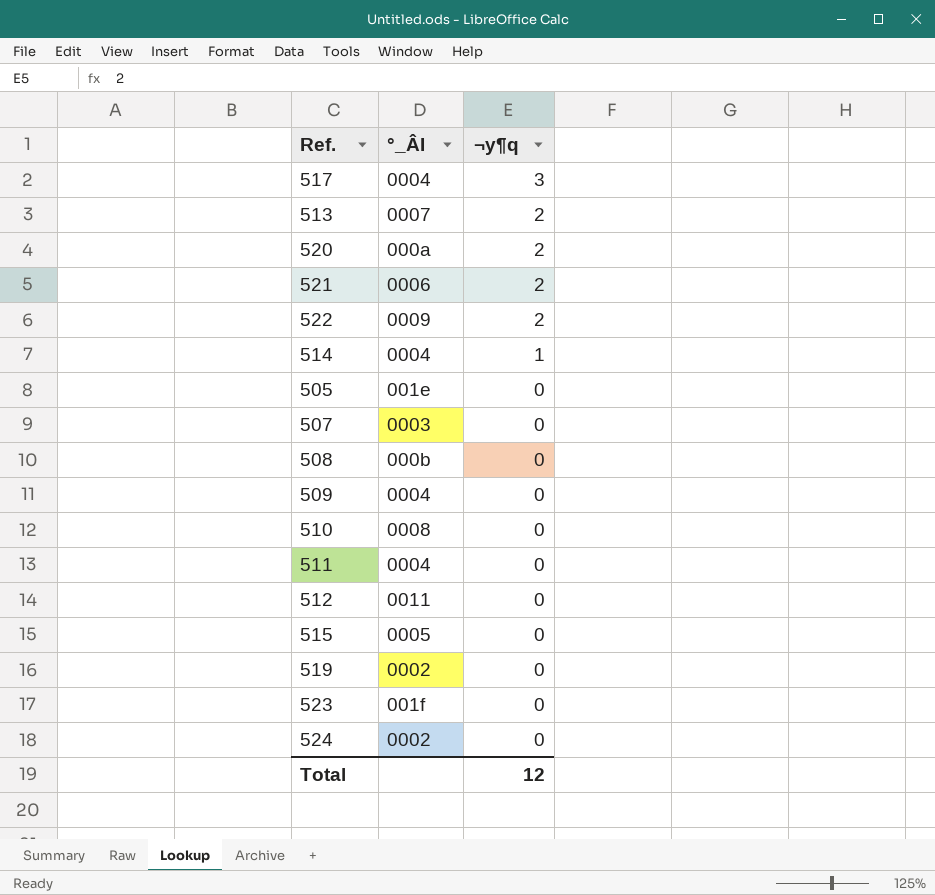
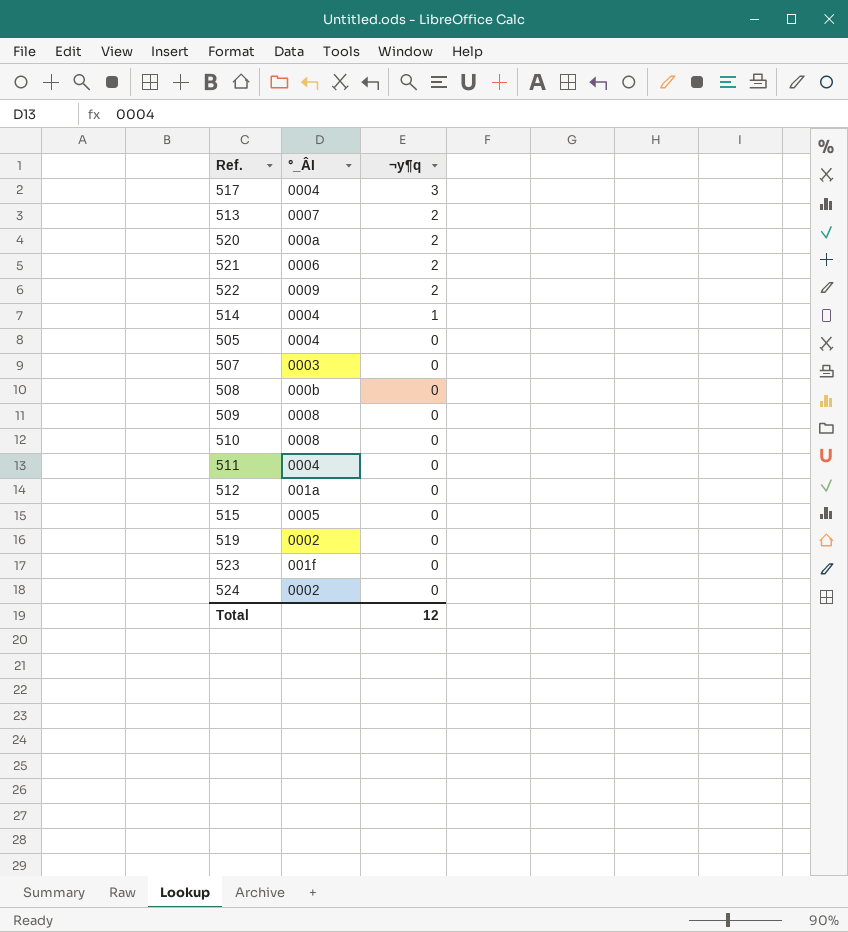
505 | °_ÂI: 001e -> 0004
509 | °_ÂI: 0004 -> 0008
512 | °_ÂI: 0011 -> 001a

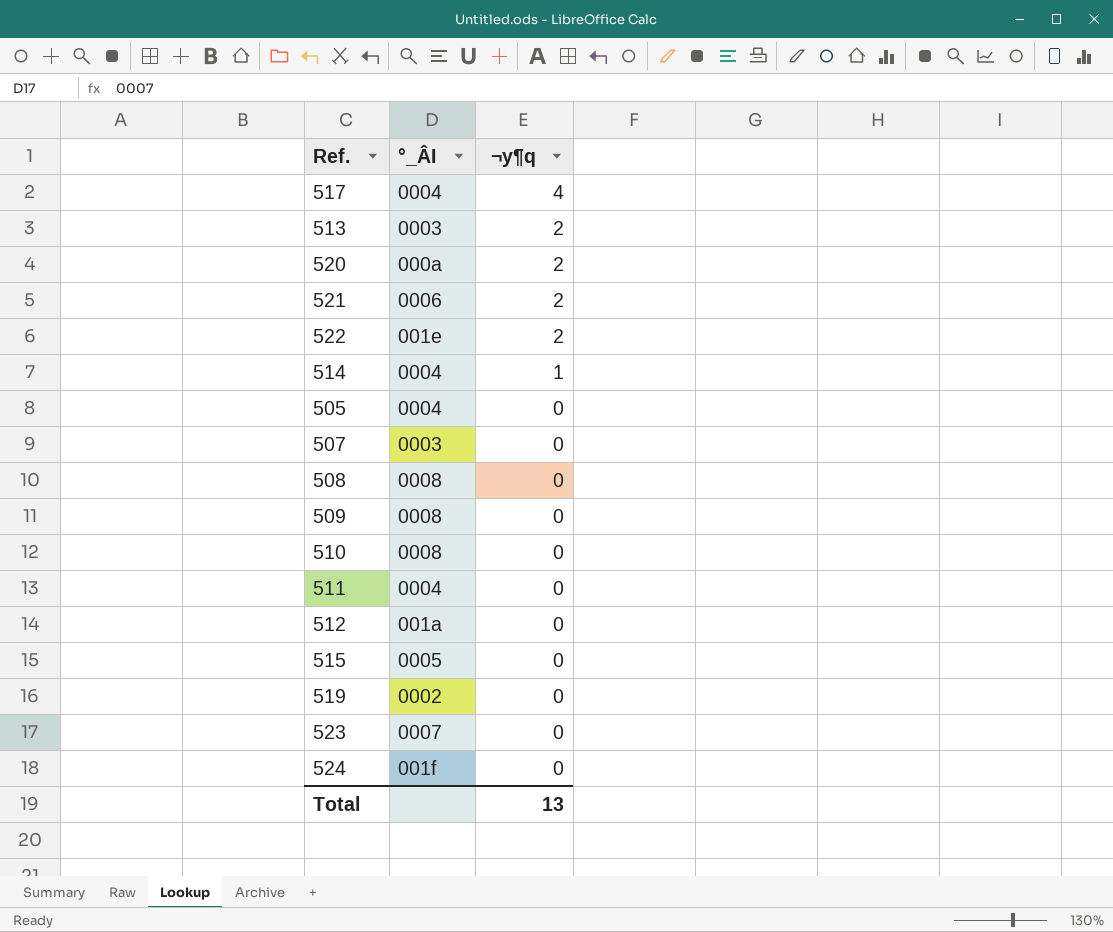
517 | ¬y¶q: 3 -> 4
513 | °_ÂI: 0007 -> 0003
522 | °_ÂI: 0009 -> 001e
508 | °_ÂI: 000b -> 0008
523 | °_ÂI: 001f -> 0007
524 | °_ÂI: 0002 -> 001f
Total | ¬y¶q: 12 -> 13

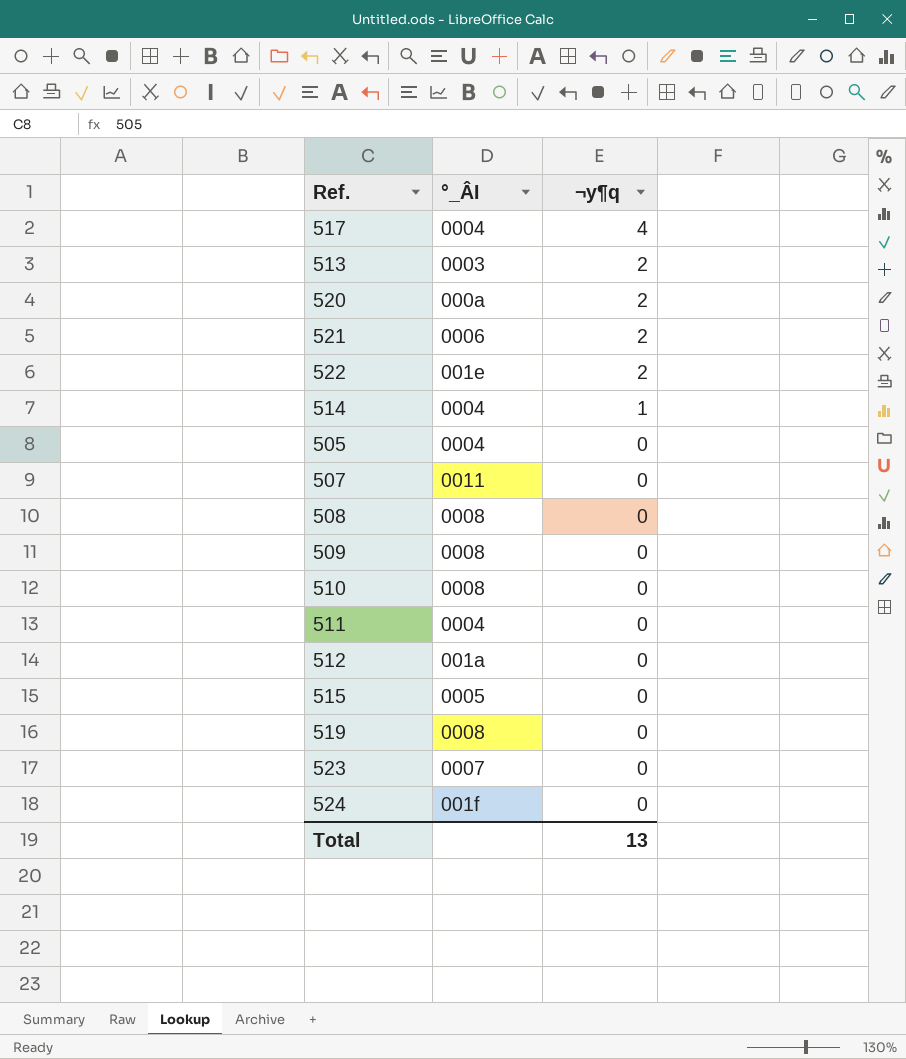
507 | °_ÂI: 0003 -> 0011
519 | °_ÂI: 0002 -> 0008

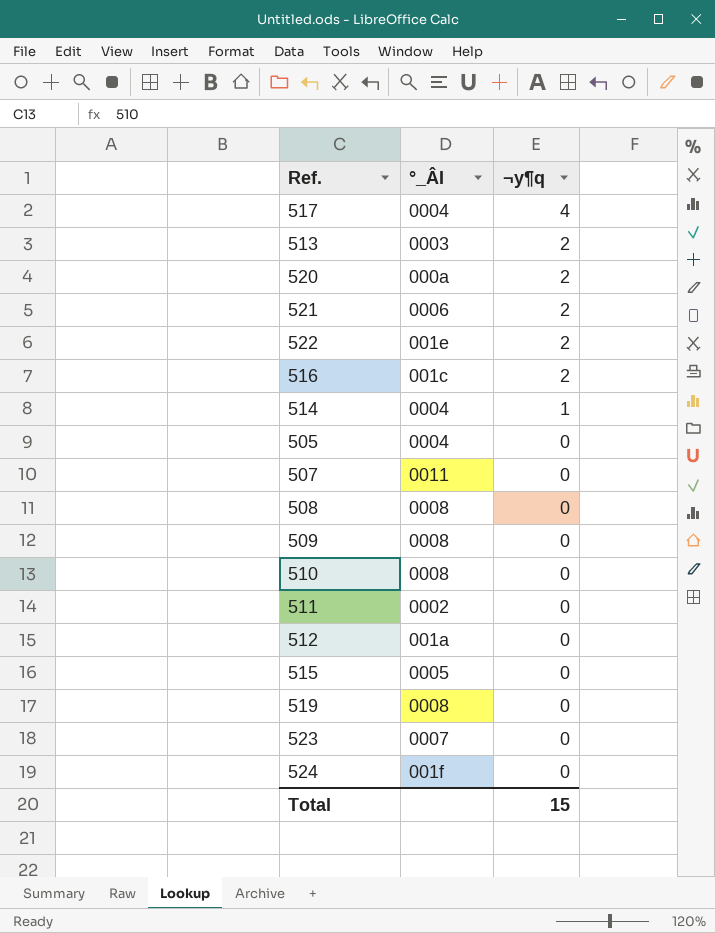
row 516: none -> 001c | 2
511 | °_ÂI: 0004 -> 0002
Total | ¬y¶q: 13 -> 15

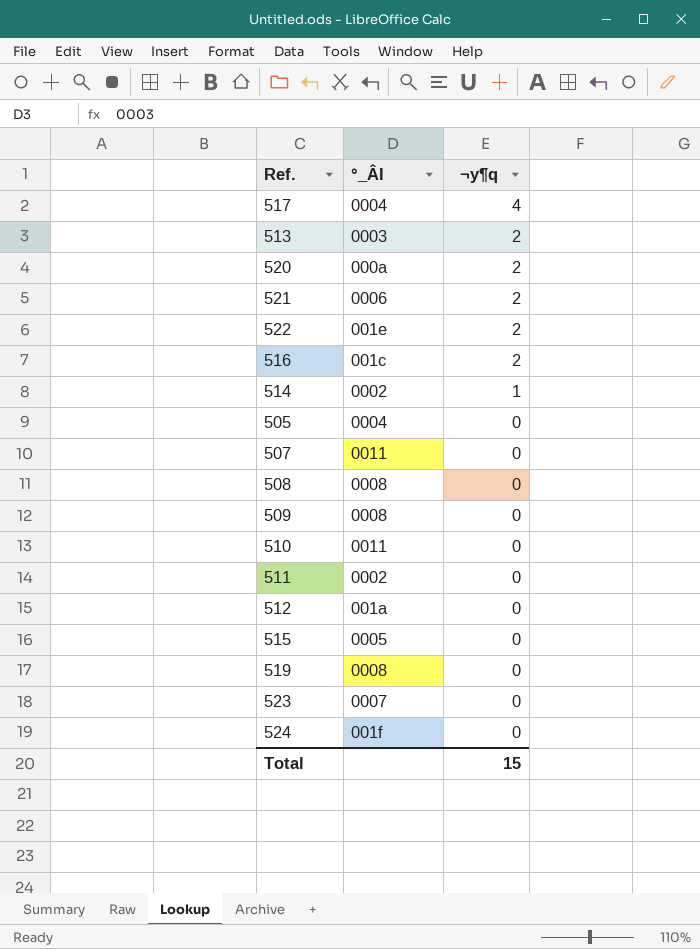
514 | °_ÂI: 0004 -> 0002
510 | °_ÂI: 0008 -> 0011

